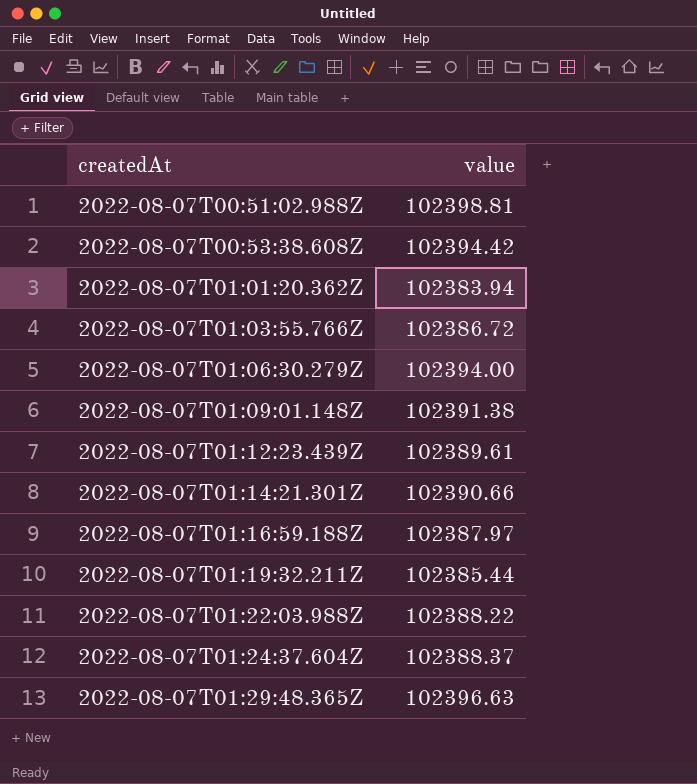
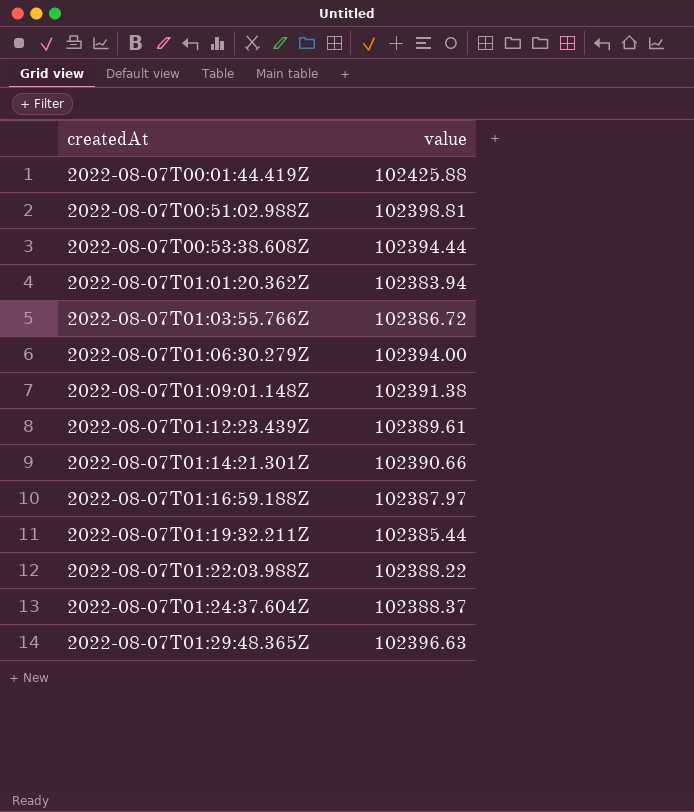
row 2022-08-07T00:01:44.419Z: none -> 102425.88
2022-08-07T00:53:38.608Z | value: 102394.42 -> 102394.44

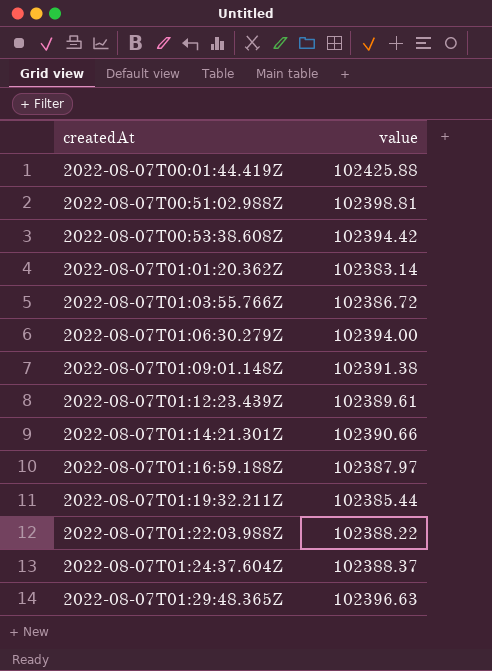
2022-08-07T00:53:38.608Z | value: 102394.44 -> 102394.42
2022-08-07T01:01:20.362Z | value: 102383.94 -> 102383.14

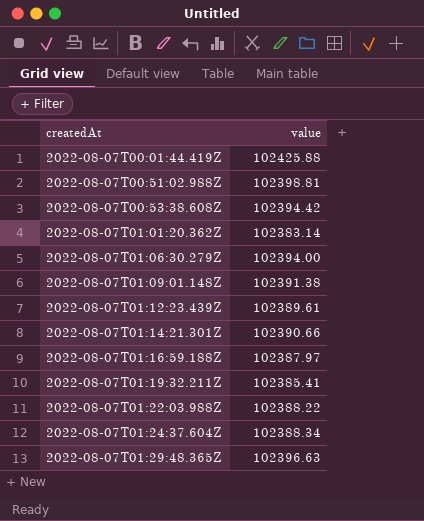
row 2022-08-07T01:03:55.766Z: 102386.72 -> none
2022-08-07T01:19:32.211Z | value: 102385.44 -> 102385.41
2022-08-07T01:24:37.604Z | value: 102388.37 -> 102388.34

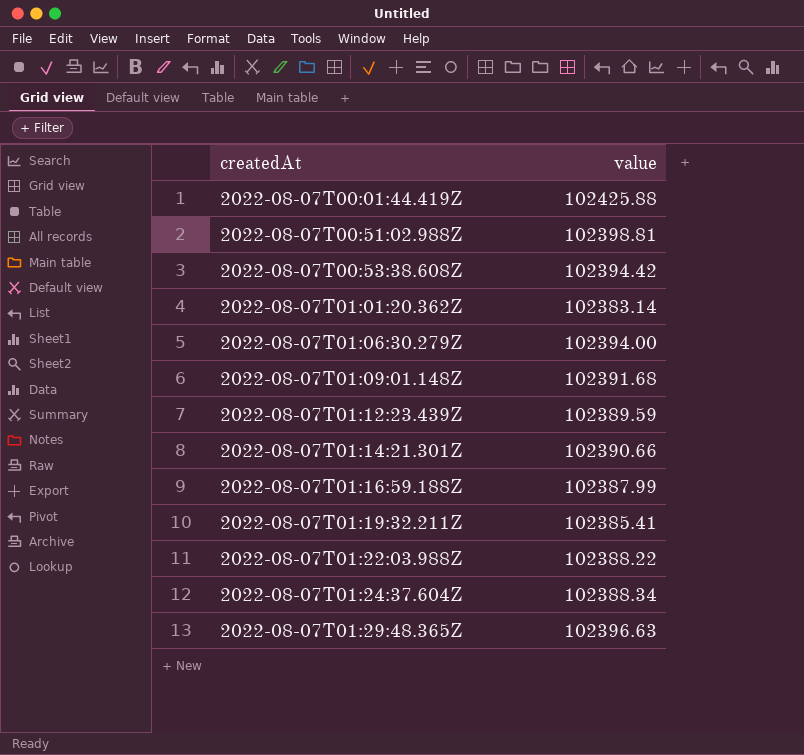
2022-08-07T01:09:01.148Z | value: 102391.38 -> 102391.68
2022-08-07T01:12:23.439Z | value: 102389.61 -> 102389.59
2022-08-07T01:16:59.188Z | value: 102387.97 -> 102387.99

